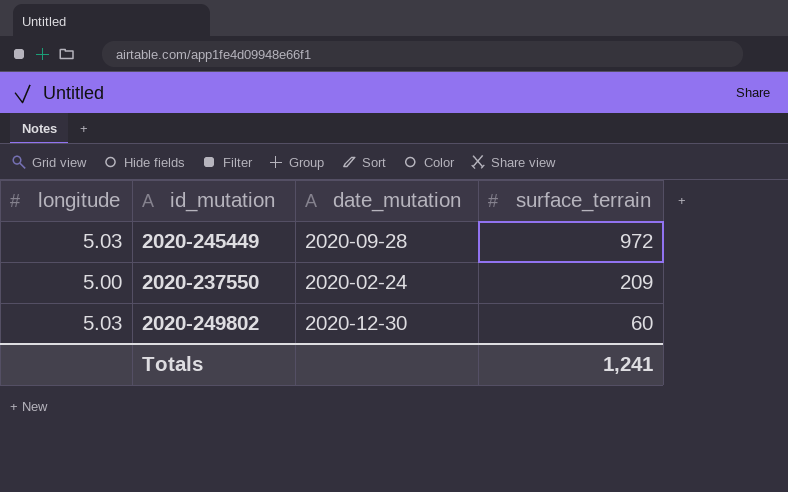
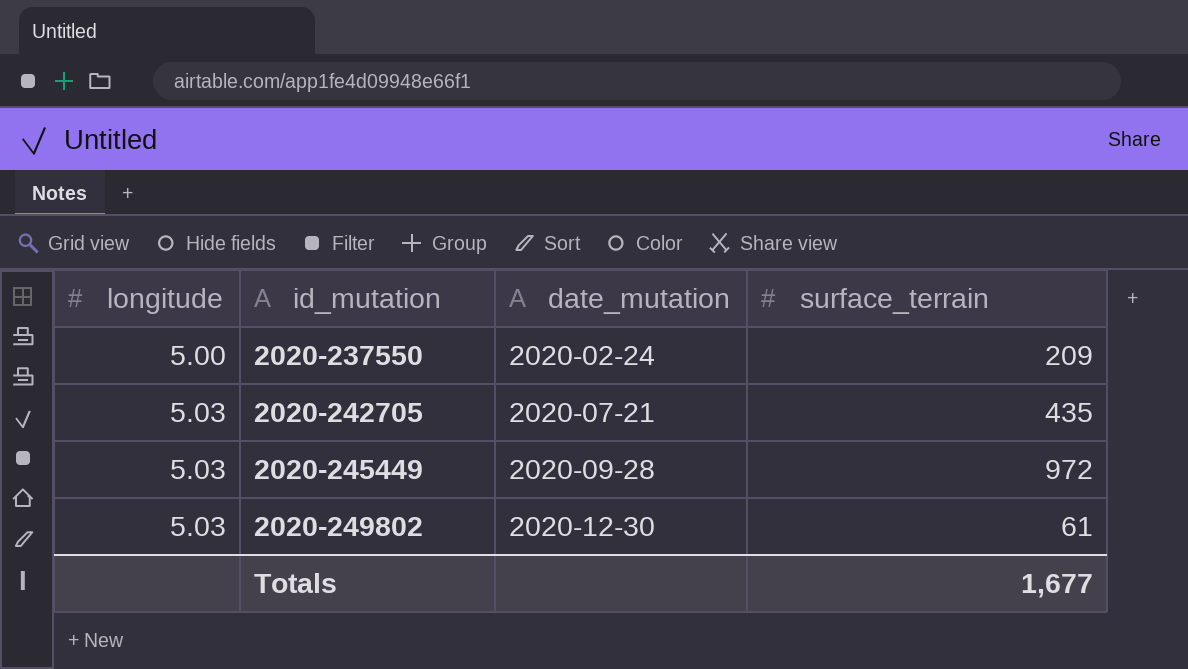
row order: surface_terrain descending -> longitude ascending
row 2020-242705: none -> 5.03 | 2020-07-21 | 435
2020-249802 | surface_terrain: 60 -> 61
Totals | surface_terrain: 1,241 -> 1,677

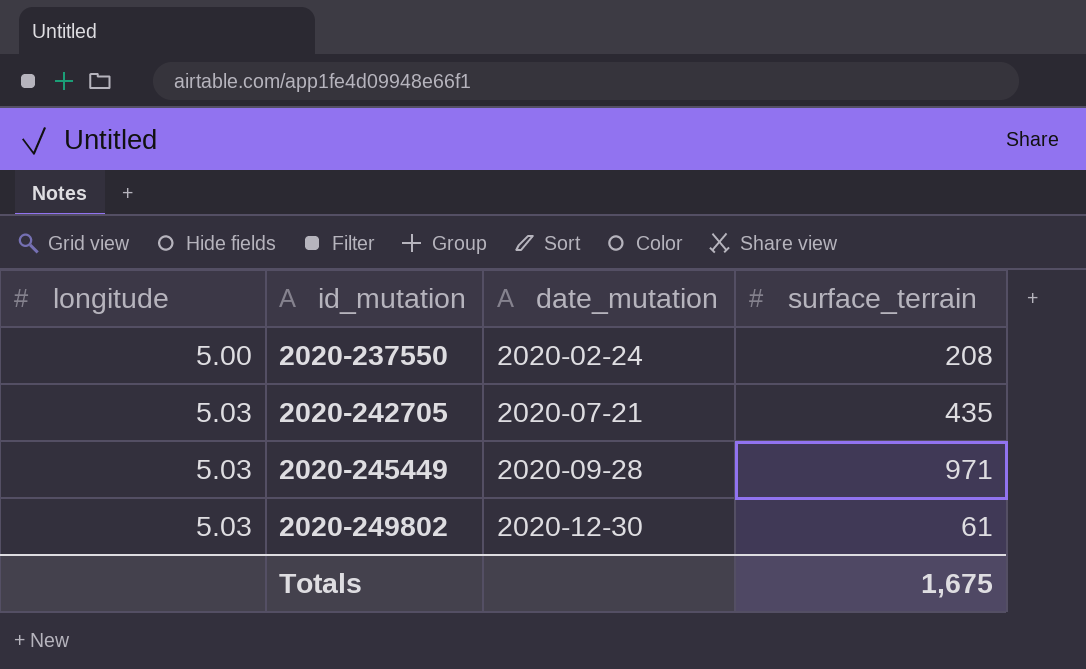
2020-237550 | surface_terrain: 209 -> 208
2020-245449 | surface_terrain: 972 -> 971
Totals | surface_terrain: 1,677 -> 1,675

